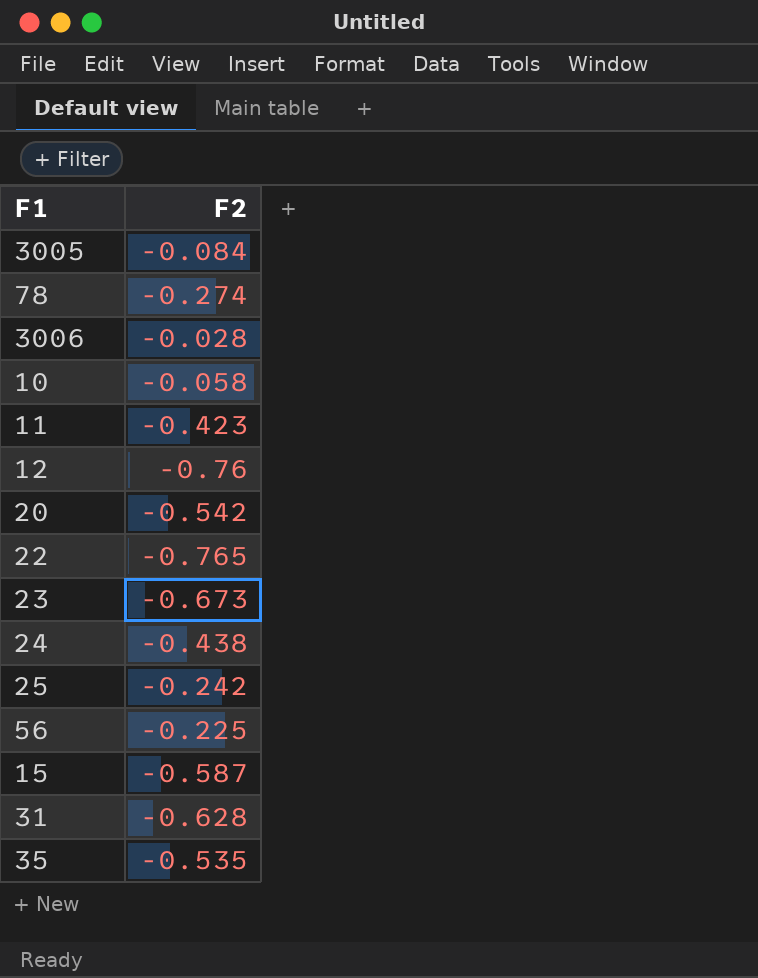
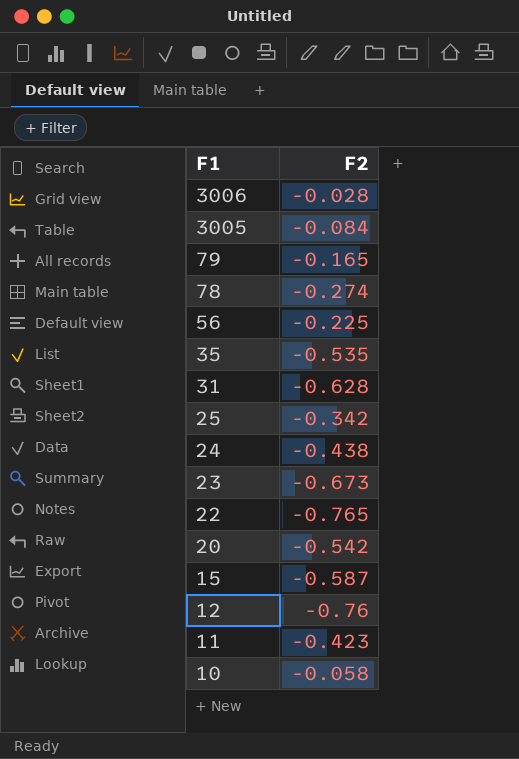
row order: none -> F1 descending
row 79: none -> -0.165
25 | F2: -0.242 -> -0.342

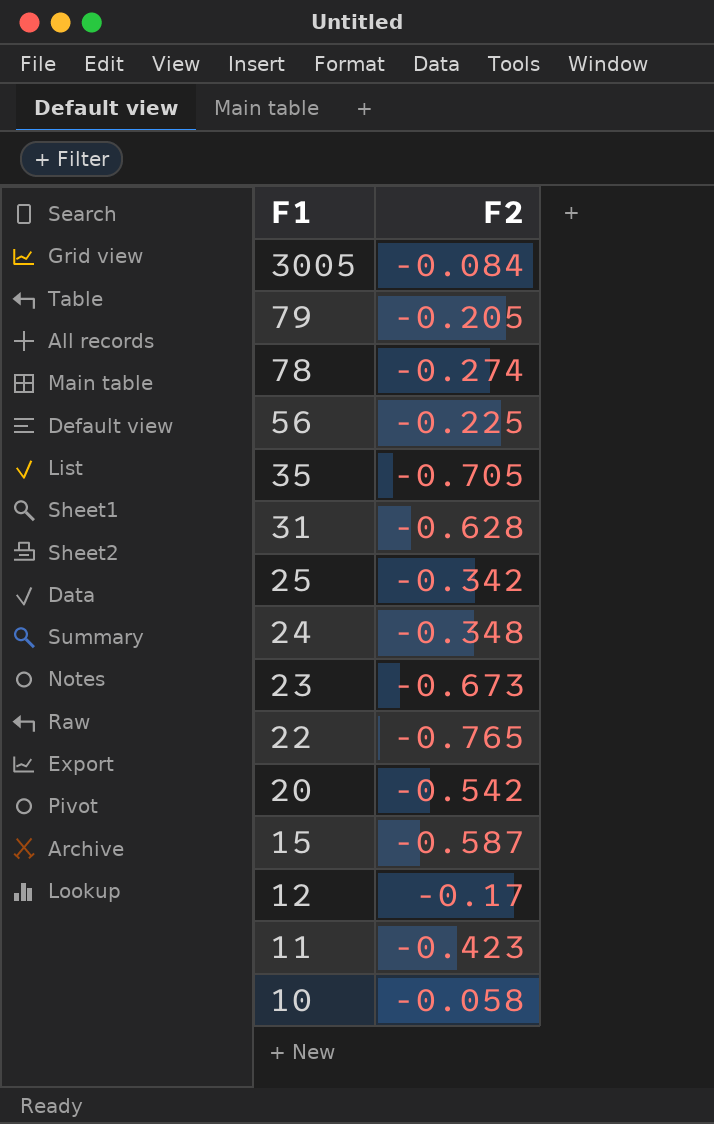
row 3006: -0.028 -> none
79 | F2: -0.165 -> -0.205
35 | F2: -0.535 -> -0.705
24 | F2: -0.438 -> -0.348
12 | F2: -0.76 -> -0.17

